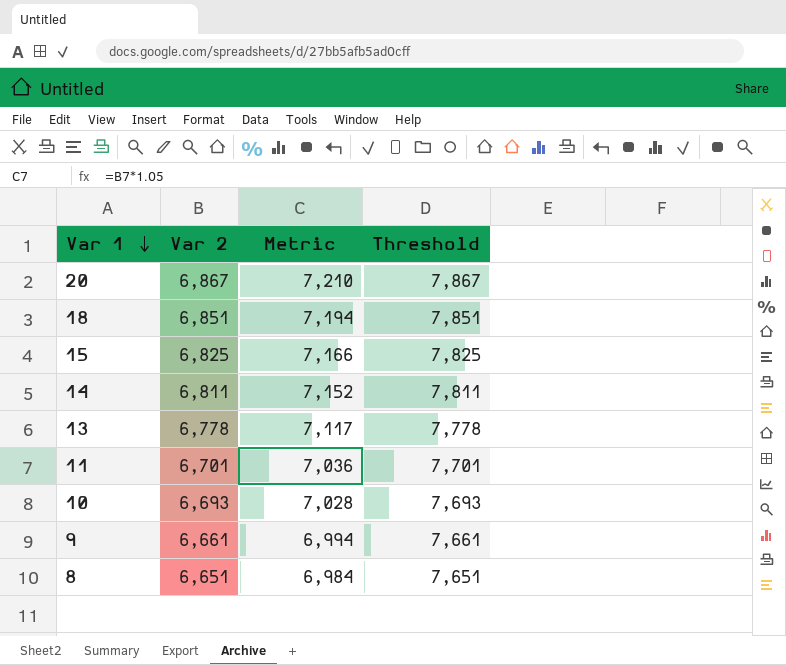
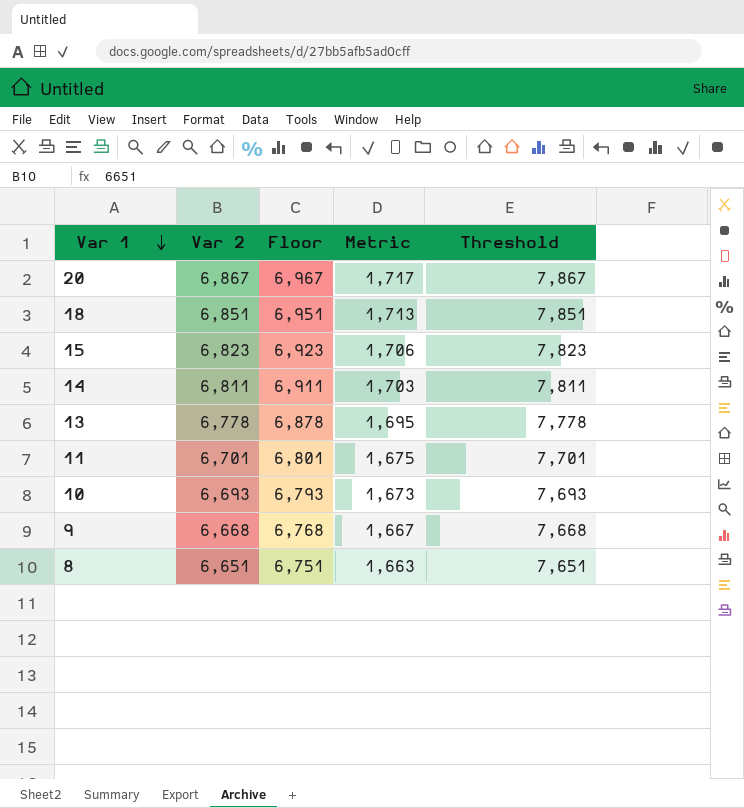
column Floor | formula: none -> [Var 2] + 100
column Metric | formula: [Var 2] * 1.05 -> [Var 2] * 0.25
15 | Var 2: 6,825 -> 6,823
15 | Threshold: 7,825 -> 7,823
9 | Var 2: 6,661 -> 6,668
9 | Threshold: 7,661 -> 7,668

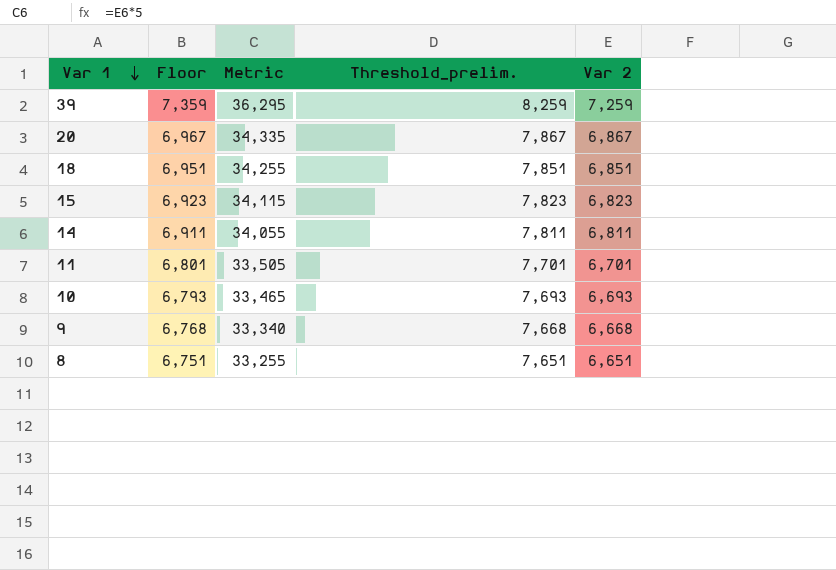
column Metric | formula: [Var 2] * 0.25 -> [Var 2] * 5
column name: Threshold -> Threshold_prelim.
column Var 2 | position: 2 -> 5
row 13: 6,778 | 6,878 | 1,695 | 7,778 -> none
row 39: none -> 7,359 | 36,295 | 8,259 | 7,259

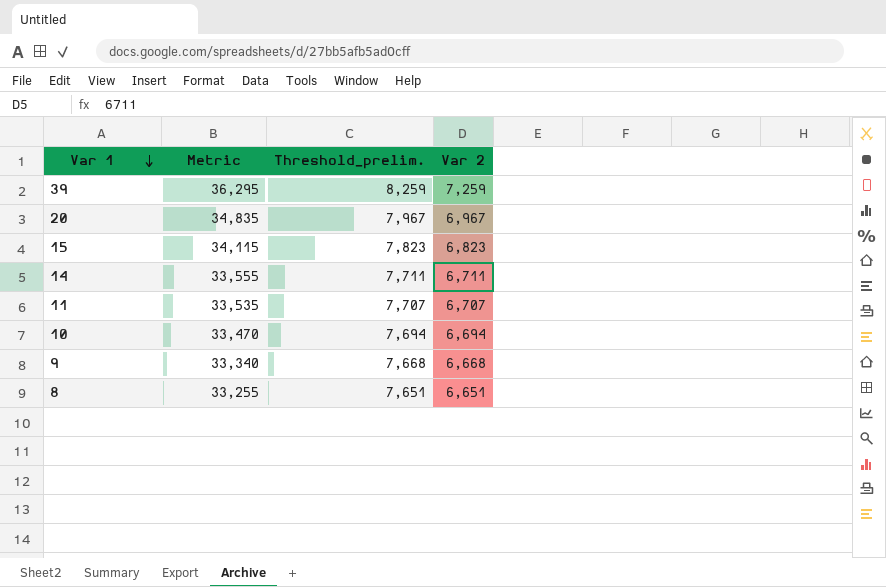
column Floor | formula: [Var 2] + 100 -> none
row 18: 6,951 | 34,255 | 7,851 | 6,851 -> none
20 | Metric: 34,335 -> 34,835
20 | Threshold_prelim.: 7,867 -> 7,967
20 | Var 2: 6,867 -> 6,967
14 | Metric: 34,055 -> 33,555
14 | Threshold_prelim.: 7,811 -> 7,711
14 | Var 2: 6,811 -> 6,711
11 | Metric: 33,505 -> 33,535
11 | Threshold_prelim.: 7,701 -> 7,707
11 | Var 2: 6,701 -> 6,707
10 | Metric: 33,465 -> 33,470
10 | Threshold_prelim.: 7,693 -> 7,694
10 | Var 2: 6,693 -> 6,694

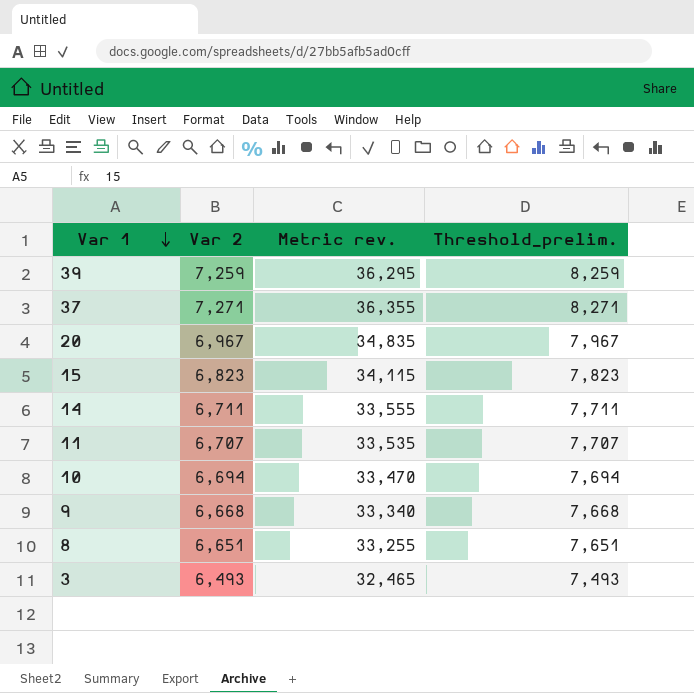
column Var 2 | position: 4 -> 2
column name: Metric -> Metric rev.
row 37: none -> 7,271 | 36,355 | 8,271
row 3: none -> 6,493 | 32,465 | 7,493

